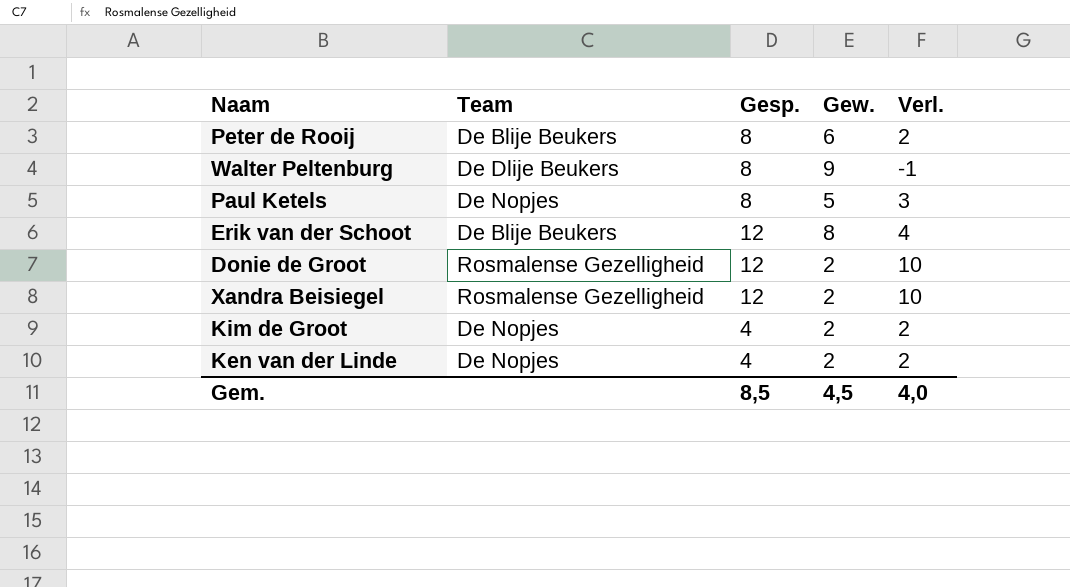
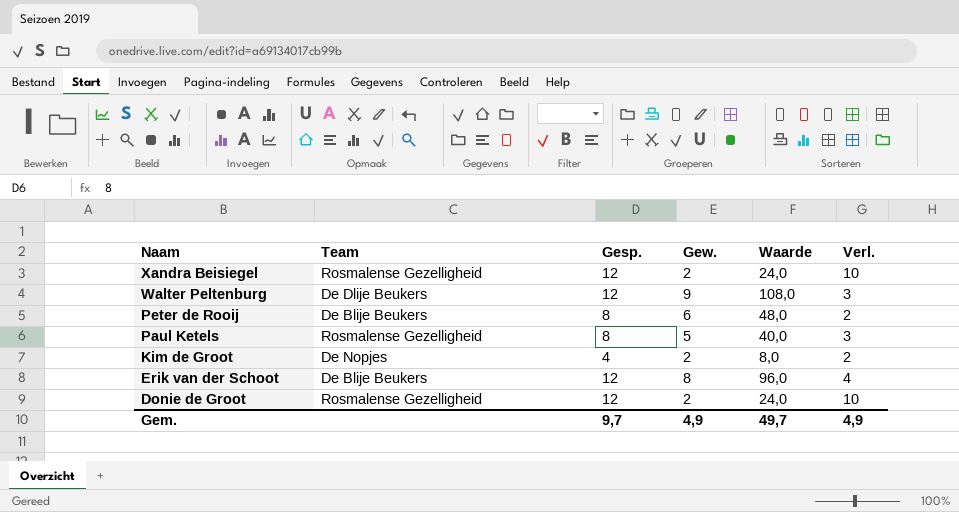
row order: none -> Naam descending
column Waarde | formula: none -> [Gesp.] * [Gew.]
row Ken van der Linde: De Nopjes | 4 | 2 | 2 -> none
Walter Peltenburg | Gesp.: 8 -> 12
Walter Peltenburg | Verl.: -1 -> 3
Paul Ketels | Team: De Nopjes -> Rosmalense Gezelligheid
Gem. | Gesp.: 8,5 -> 9,7
Gem. | Gew.: 4,5 -> 4,9
Gem. | Verl.: 4,0 -> 4,9

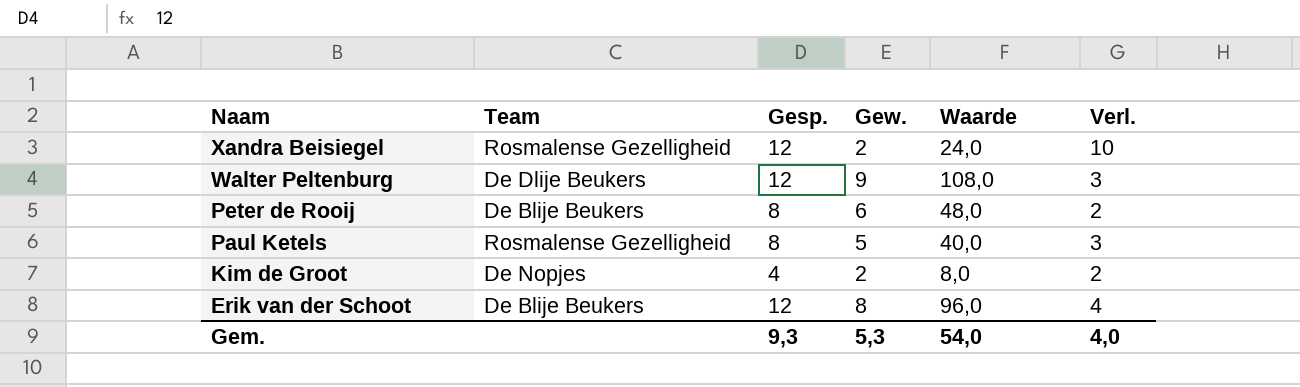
row Donie de Groot: Rosmalense Gezelligheid | 12 | 2 | 24,0 | 10 -> none
Gem. | Gesp.: 9,7 -> 9,3
Gem. | Gew.: 4,9 -> 5,3
Gem. | Waarde: 49,7 -> 54,0
Gem. | Verl.: 4,9 -> 4,0

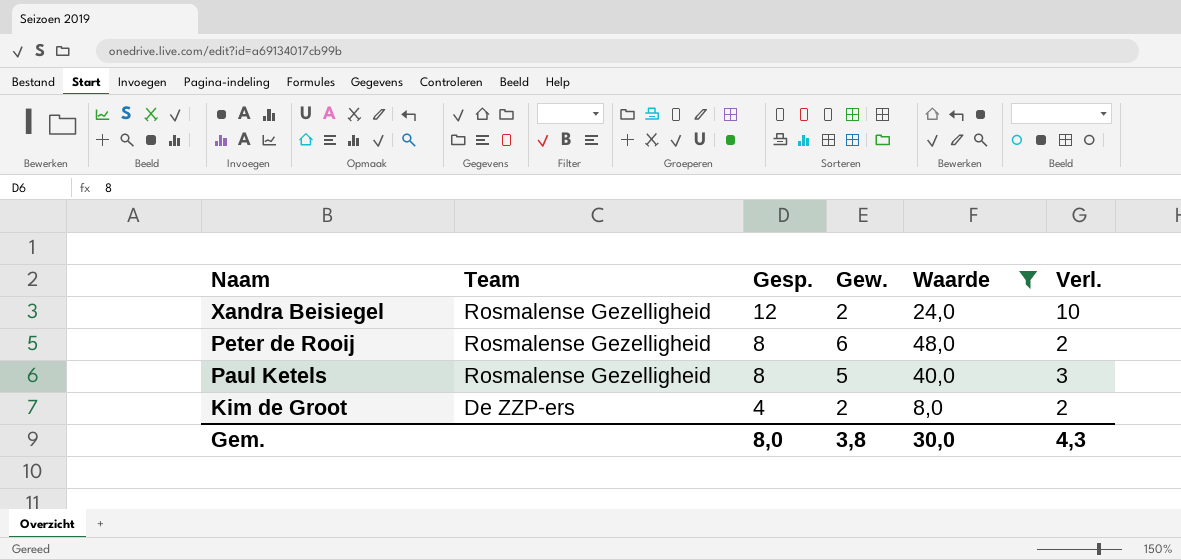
filter: none -> Waarde <= 48,0
Peter de Rooij | Team: De Blije Beukers -> Rosmalense Gezelligheid
Kim de Groot | Team: De Nopjes -> De ZZP-ers
Gem. | Gesp.: 9,3 -> 8,0
Gem. | Gew.: 5,3 -> 3,8
Gem. | Waarde: 54,0 -> 30,0
Gem. | Verl.: 4,0 -> 4,3

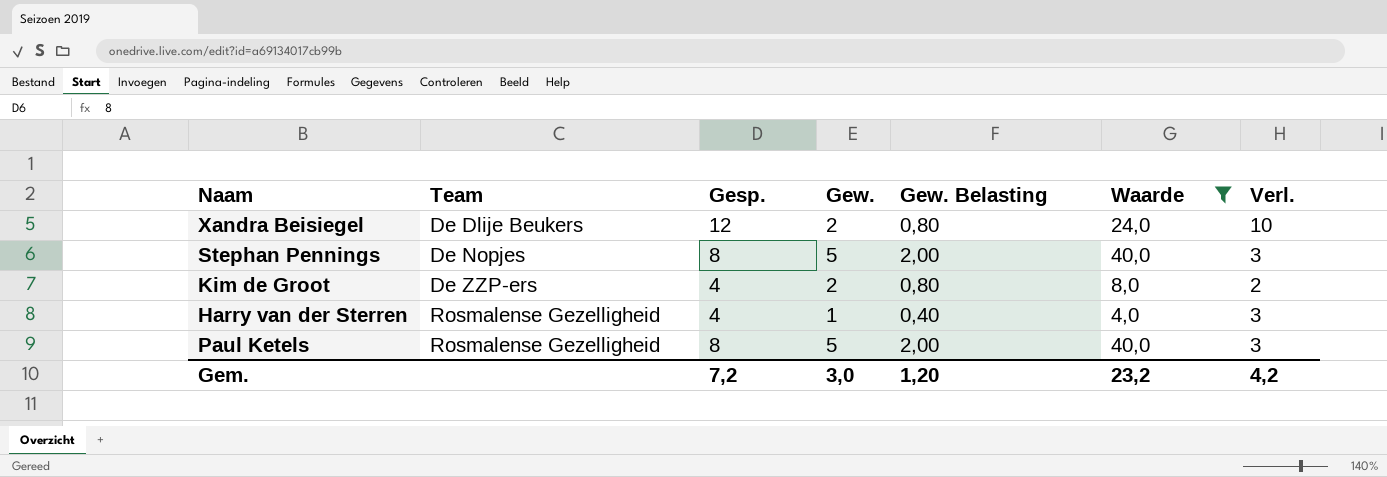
row order: Naam descending -> Team ascending
column Gew. Belasting | formula: none -> [Gew.] * 0,4
row Peter de Rooij: Rosmalense Gezelligheid | 8 | 6 | 48,0 | 2 -> none
Xandra Beisiegel | Team: Rosmalense Gezelligheid -> De Dlije Beukers
row Stephan Pennings: none -> De Nopjes | 8 | 5 | 2,00 | 40,0 | 3
row Harry van der Sterren: none -> Rosmalense Gezelligheid | 4 | 1 | 0,40 | 4,0 | 3
Gem. | Gesp.: 8,0 -> 7,2
Gem. | Gew.: 3,8 -> 3,0
Gem. | Waarde: 30,0 -> 23,2
Gem. | Verl.: 4,3 -> 4,2

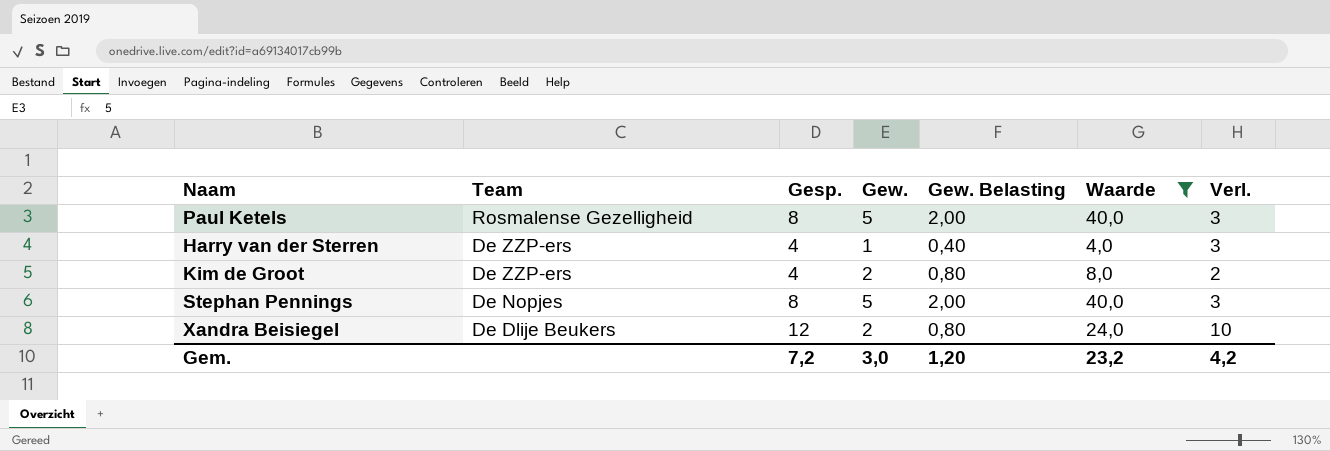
row order: Team ascending -> Team descending
Harry van der Sterren | Team: Rosmalense Gezelligheid -> De ZZP-ers

